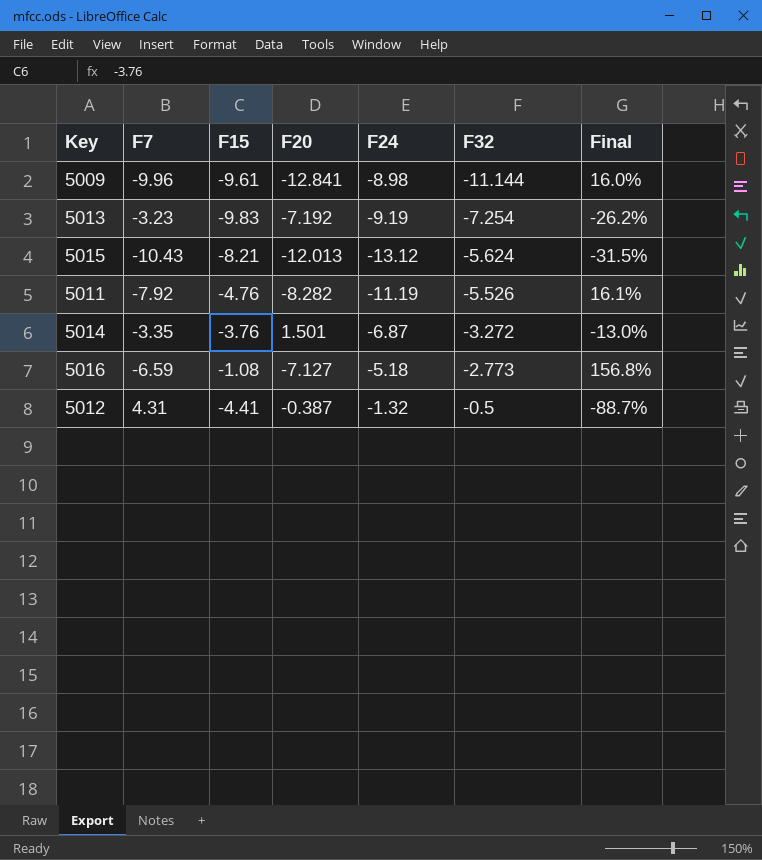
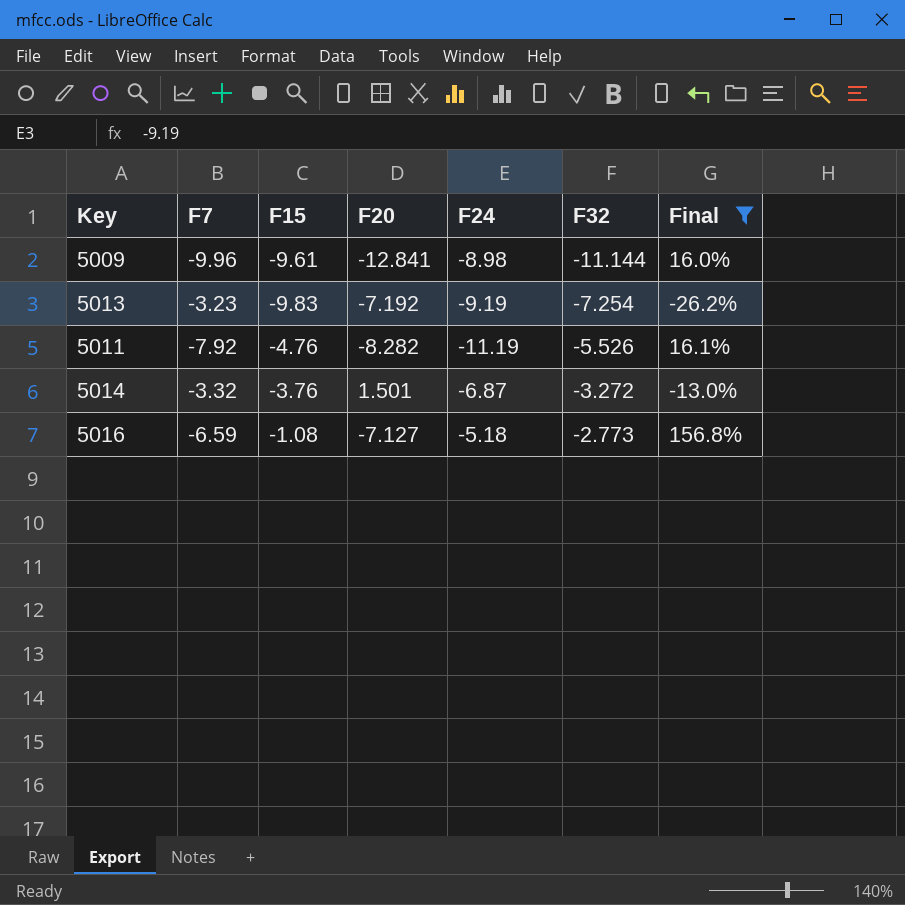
filter: none -> Final >= -26.2%
5014 | F7: -3.35 -> -3.32

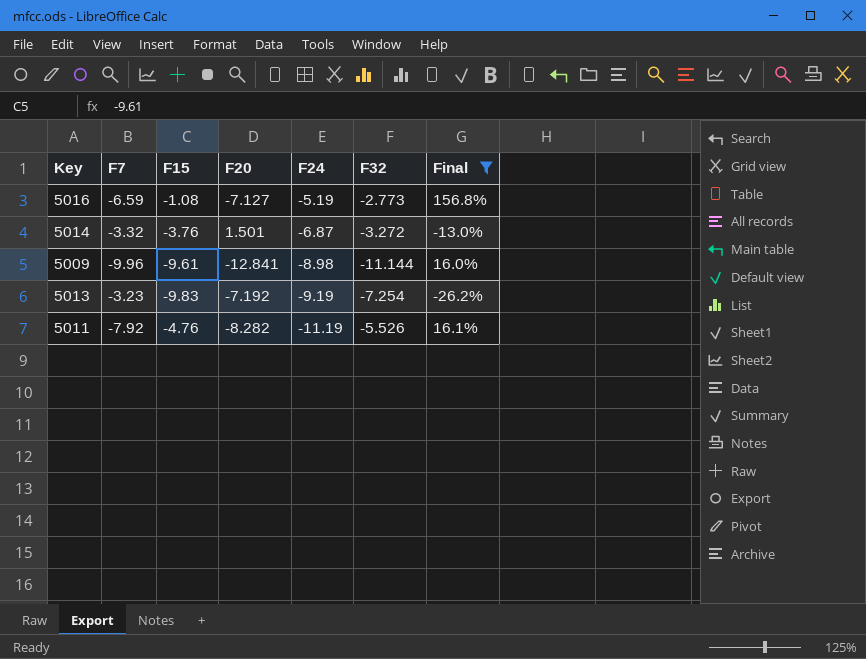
row order: F32 ascending -> F24 descending
5016 | F24: -5.18 -> -5.19

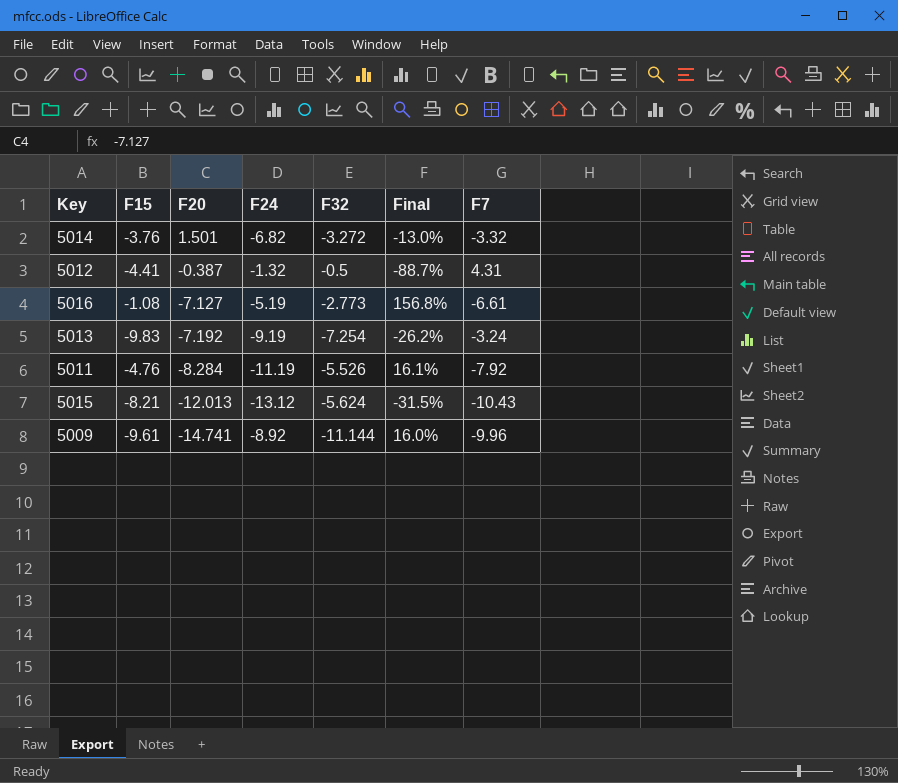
filter: Final >= -26.2% -> none
row order: F24 descending -> F20 descending
column F7 | position: 2 -> 7
5014 | F24: -6.87 -> -6.82
5016 | F7: -6.59 -> -6.61
5013 | F7: -3.23 -> -3.24
5011 | F20: -8.282 -> -8.284
5009 | F20: -12.841 -> -14.741
5009 | F24: -8.98 -> -8.92

